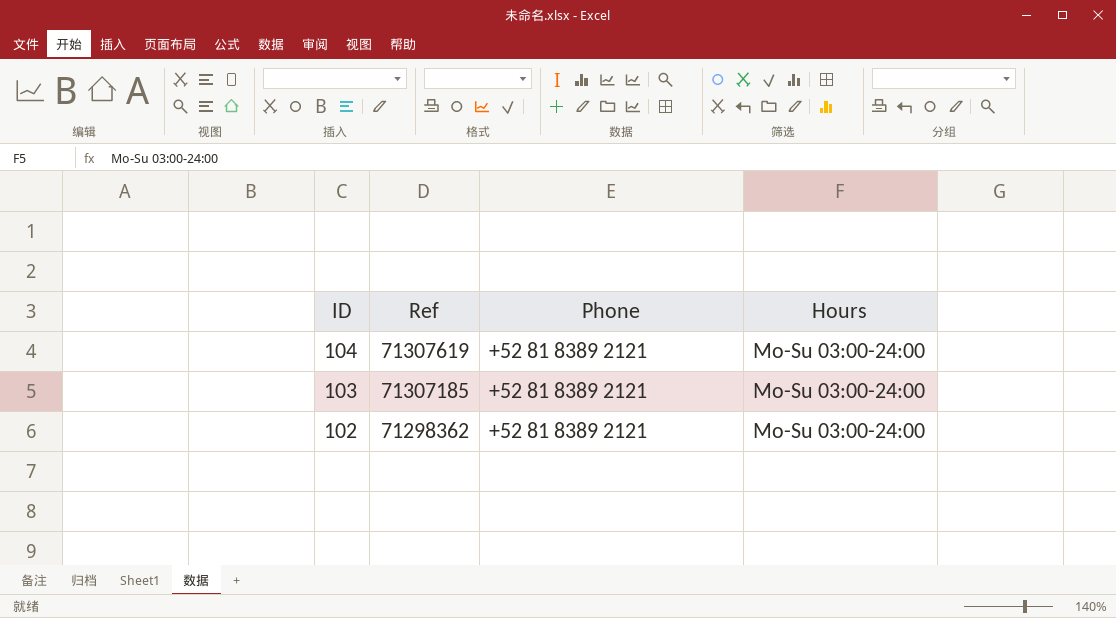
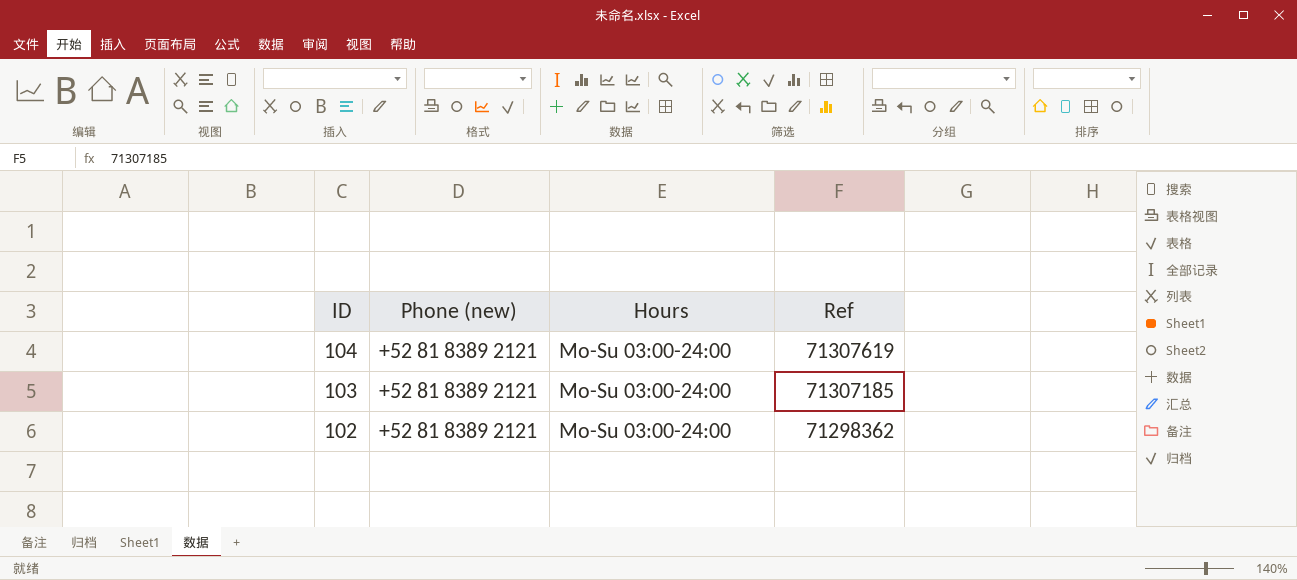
column name: Phone -> Phone (new)
column Ref | position: 2 -> 4

